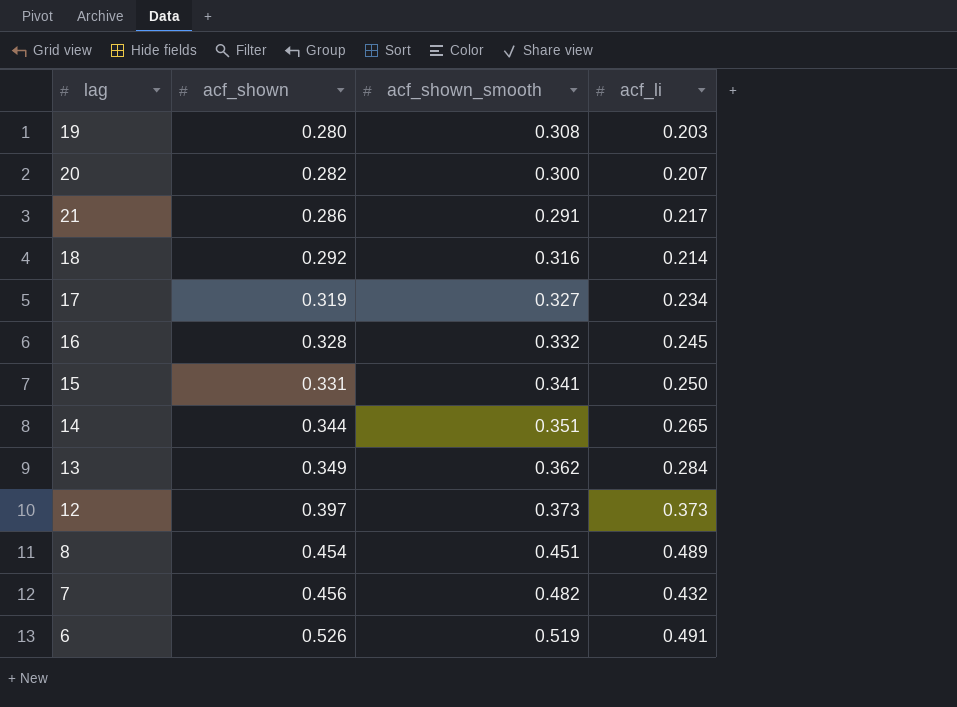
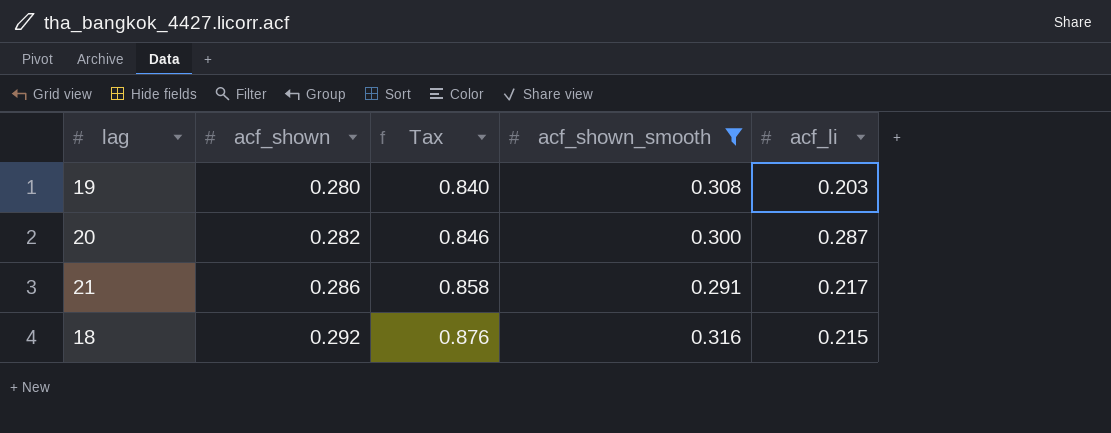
filter: none -> acf_shown_smooth <= 0.316
column Tax | formula: none -> [acf_shown] * 3
20 | acf_li: 0.207 -> 0.287
18 | acf_li: 0.214 -> 0.215

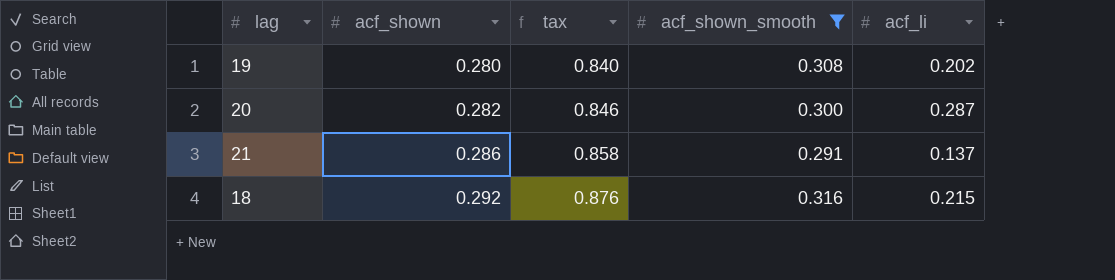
column name: Tax -> tax
19 | acf_li: 0.203 -> 0.202
21 | acf_li: 0.217 -> 0.137

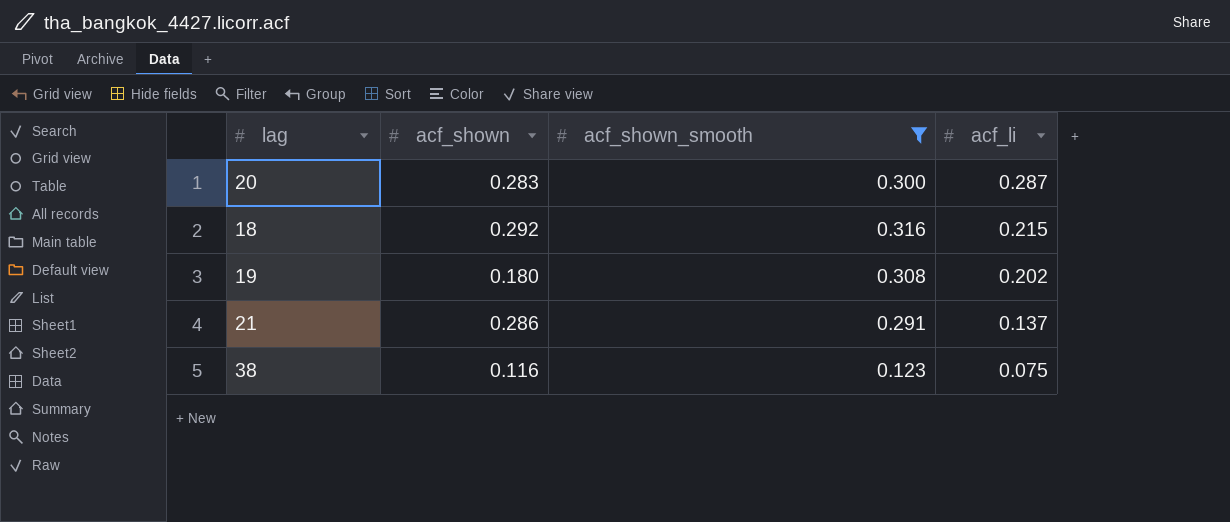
row order: acf_shown ascending -> acf_li descending
column tax | formula: [acf_shown] * 3 -> none
20 | acf_shown: 0.282 -> 0.283
19 | acf_shown: 0.280 -> 0.180
row 38: none -> 0.116 | 0.123 | 0.075

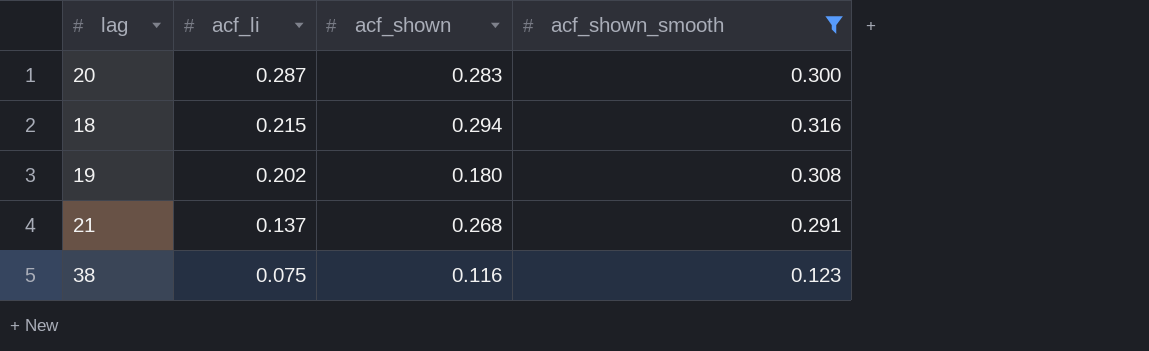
column acf_li | position: 4 -> 2
18 | acf_shown: 0.292 -> 0.294
21 | acf_shown: 0.286 -> 0.268

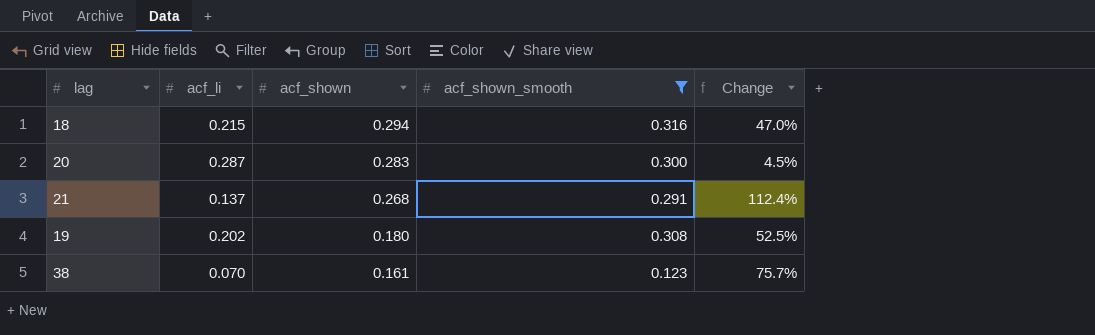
row order: acf_li descending -> acf_shown descending
column Change | formula: none -> ([acf_shown_smooth] - [acf_li]) / [acf_li]
38 | acf_li: 0.075 -> 0.070
38 | acf_shown: 0.116 -> 0.161

